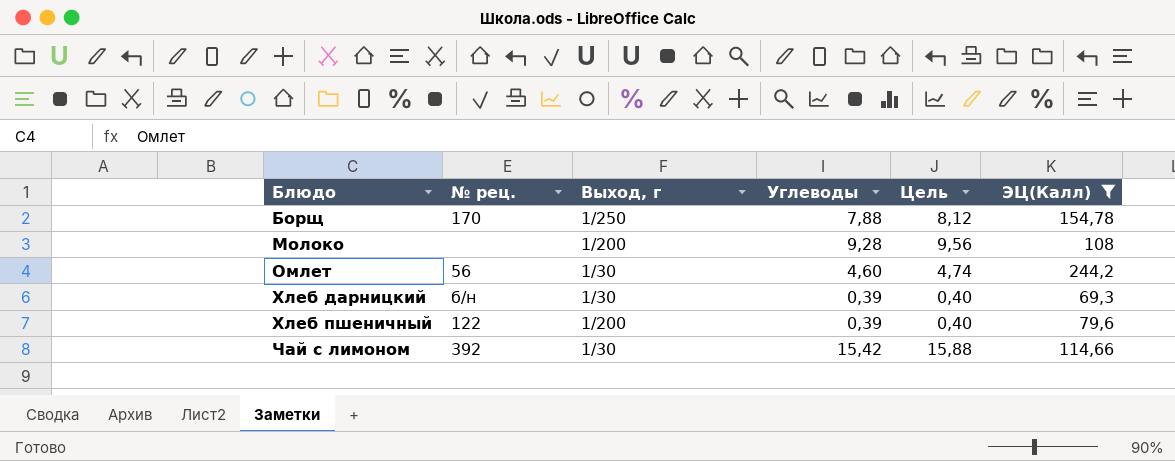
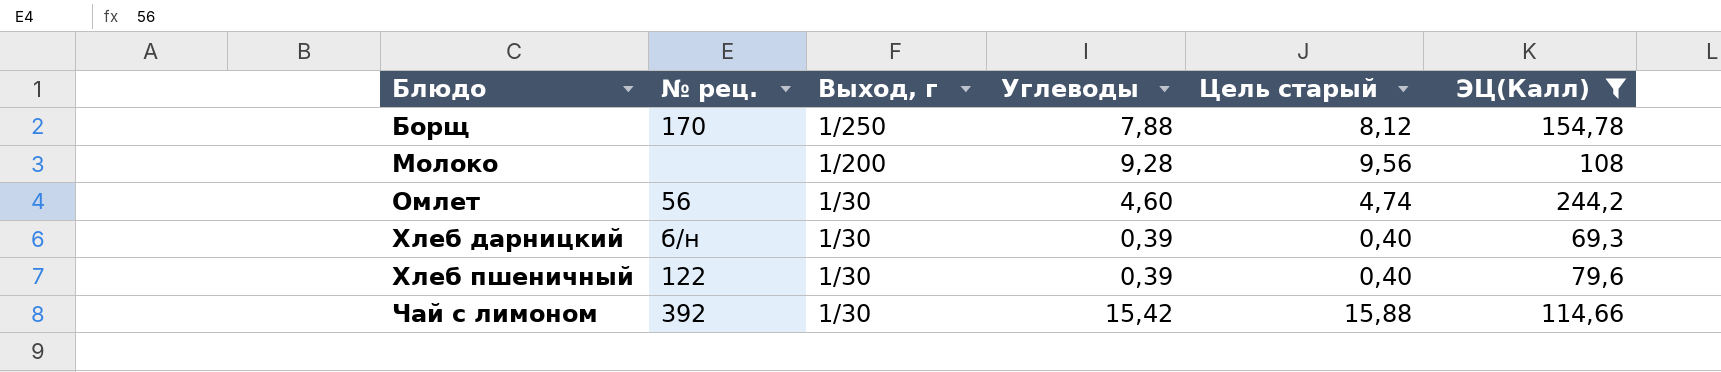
column name: Цель -> Цель старый
Хлеб пшеничный | Выход, г: 1/200 -> 1/30

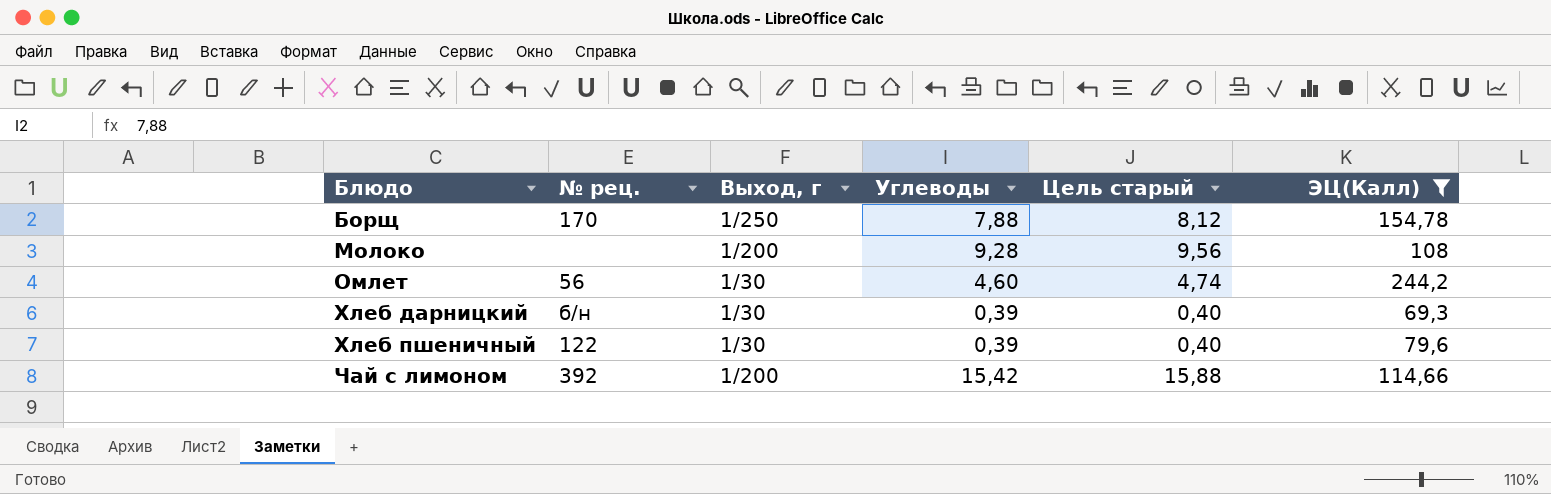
Чай с лимоном | Выход, г: 1/30 -> 1/200

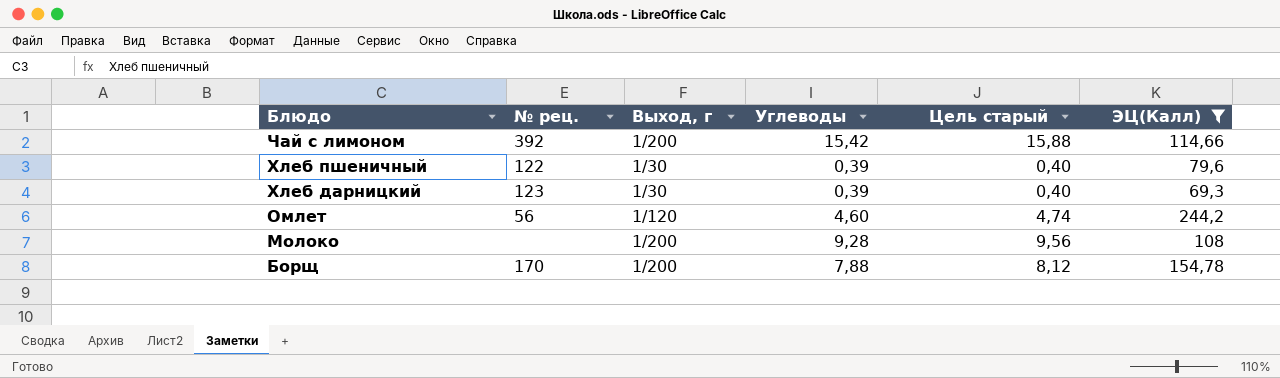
row order: Блюдо ascending -> Блюдо descending
Хлеб дарницкий | № рец.: б/н -> 123
Омлет | Выход, г: 1/30 -> 1/120
Борщ | Выход, г: 1/250 -> 1/200

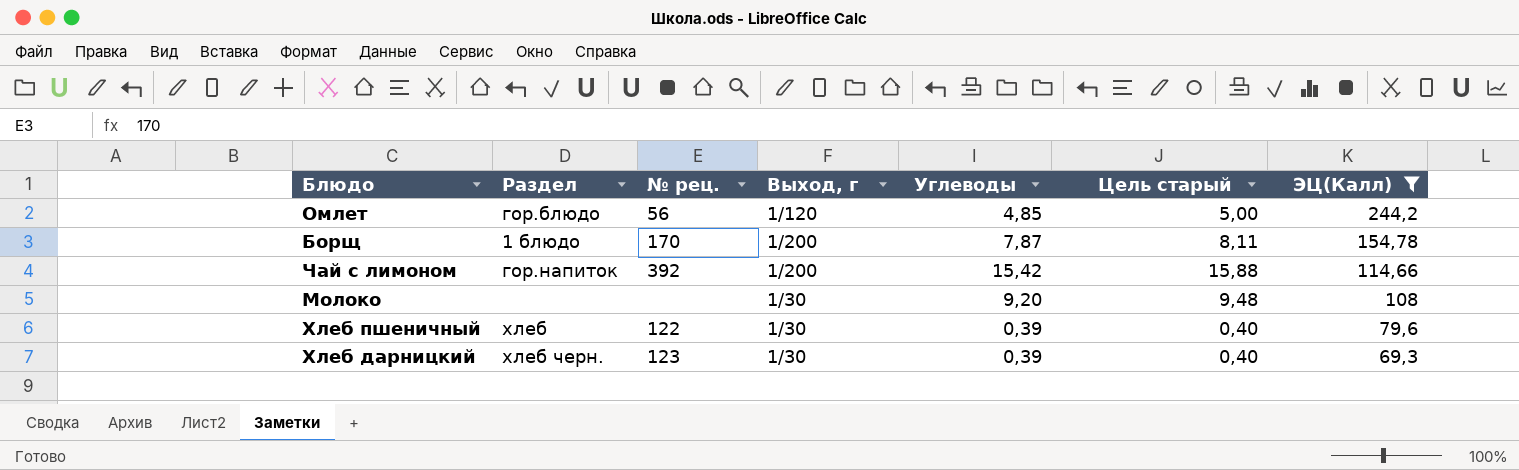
row order: Блюдо descending -> ЭЦ(Калл) descending
column Раздел | position: none -> 2
Омлет | Углеводы: 4,60 -> 4,85
Омлет | Цель старый: 4,74 -> 5,00
Борщ | Углеводы: 7,88 -> 7,87
Борщ | Цель старый: 8,12 -> 8,11
Молоко | Выход, г: 1/200 -> 1/30
Молоко | Углеводы: 9,28 -> 9,20
Молоко | Цель старый: 9,56 -> 9,48

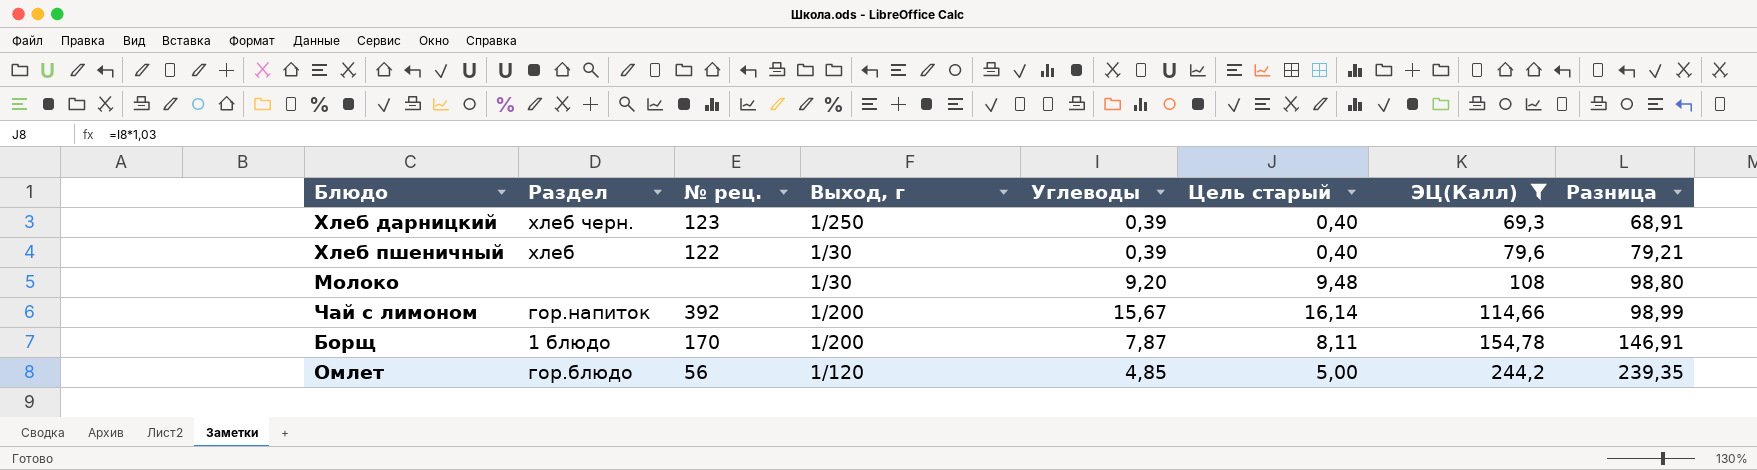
row order: ЭЦ(Калл) descending -> ЭЦ(Калл) ascending
column Разница | formula: none -> [ЭЦ(Калл)] - [Углеводы]
Хлеб дарницкий | Выход, г: 1/30 -> 1/250
Чай с лимоном | Углеводы: 15,42 -> 15,67
Чай с лимоном | Цель старый: 15,88 -> 16,14

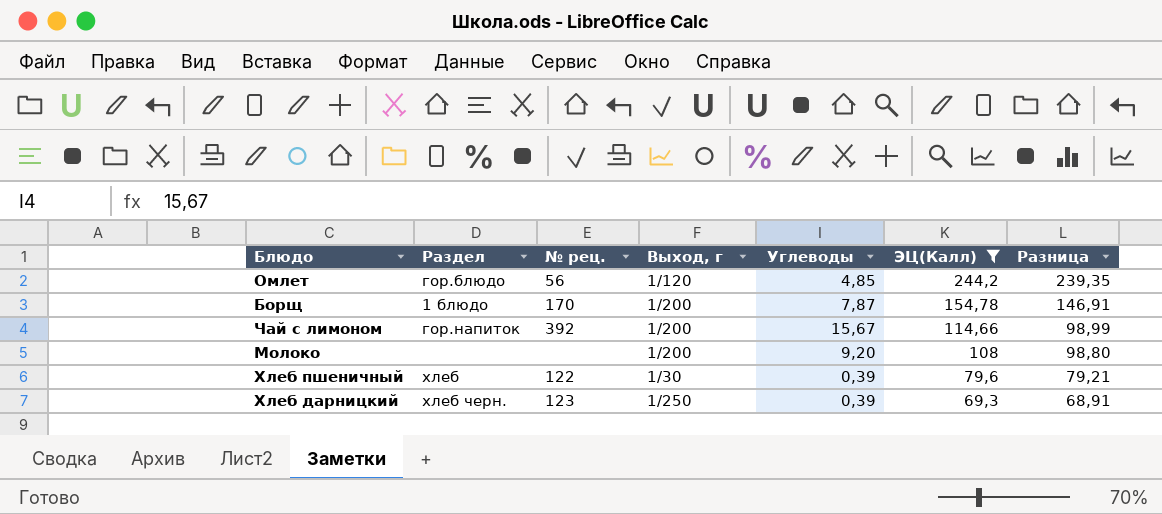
row order: ЭЦ(Калл) ascending -> ЭЦ(Калл) descending
column Цель старый | formula: [Углеводы] * 1,03 -> none
Молоко | Выход, г: 1/30 -> 1/200

